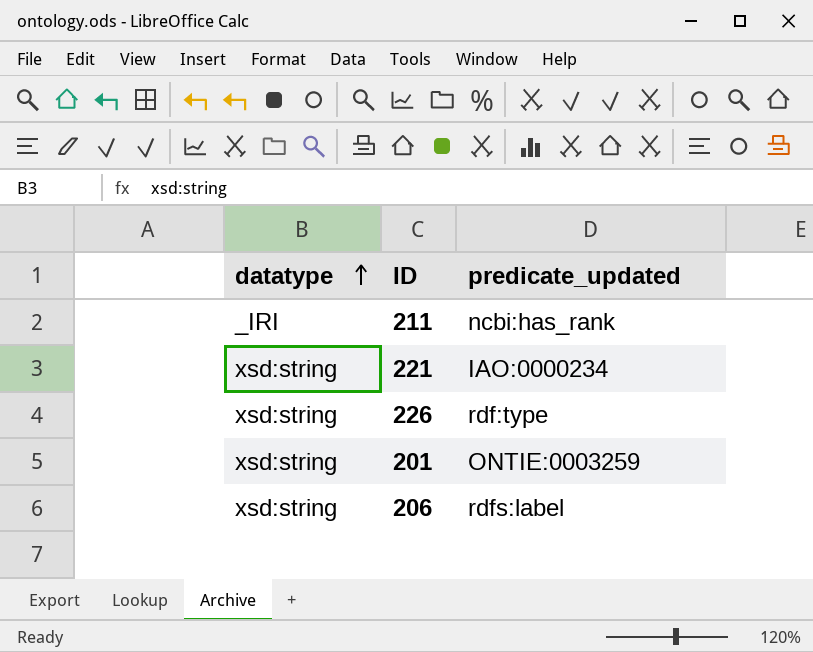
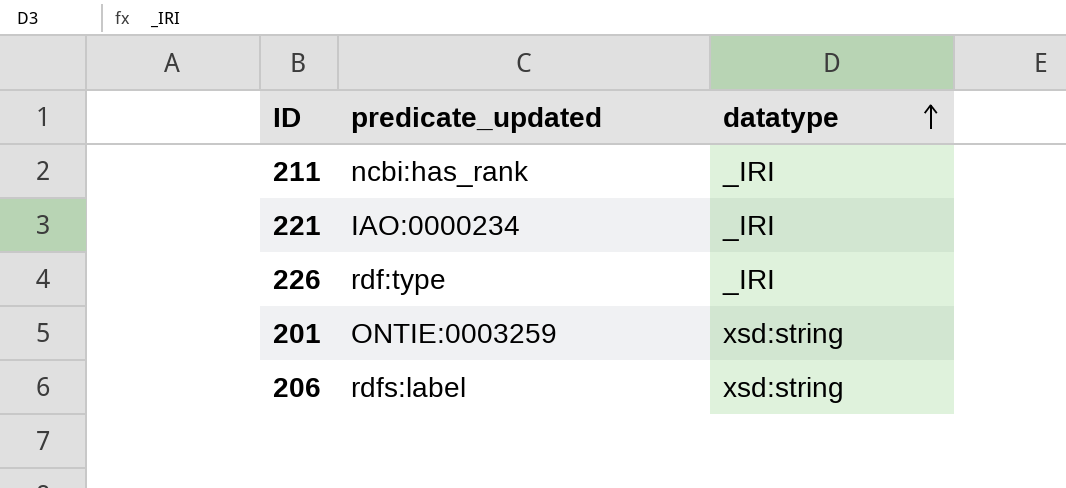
column datatype | position: 1 -> 3
221 | datatype: xsd:string -> _IRI
226 | datatype: xsd:string -> _IRI

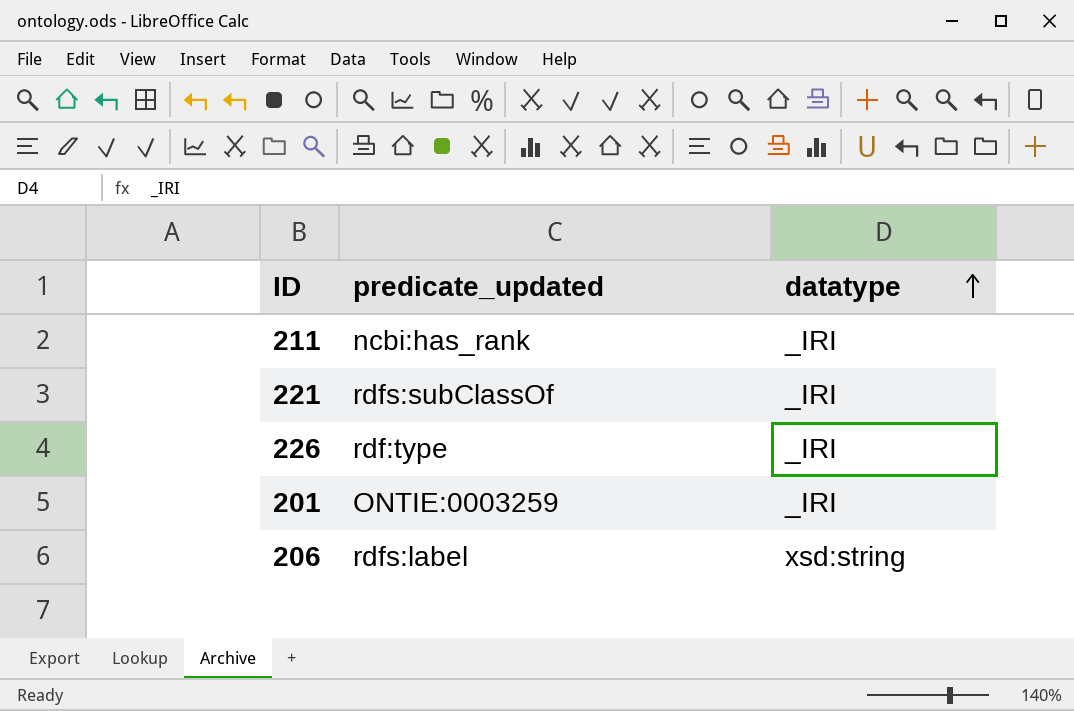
221 | predicate_updated: IAO:0000234 -> rdfs:subClassOf
201 | datatype: xsd:string -> _IRI

